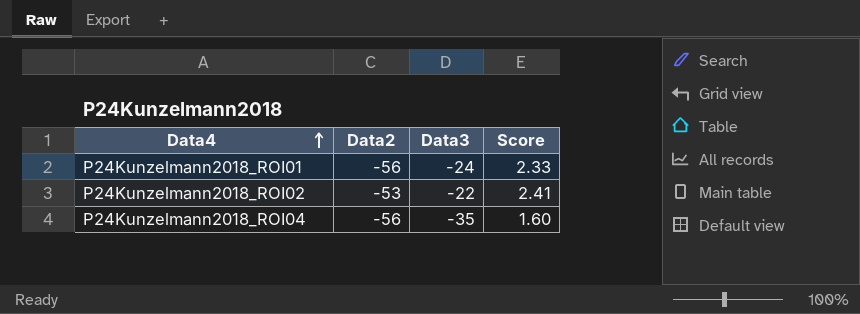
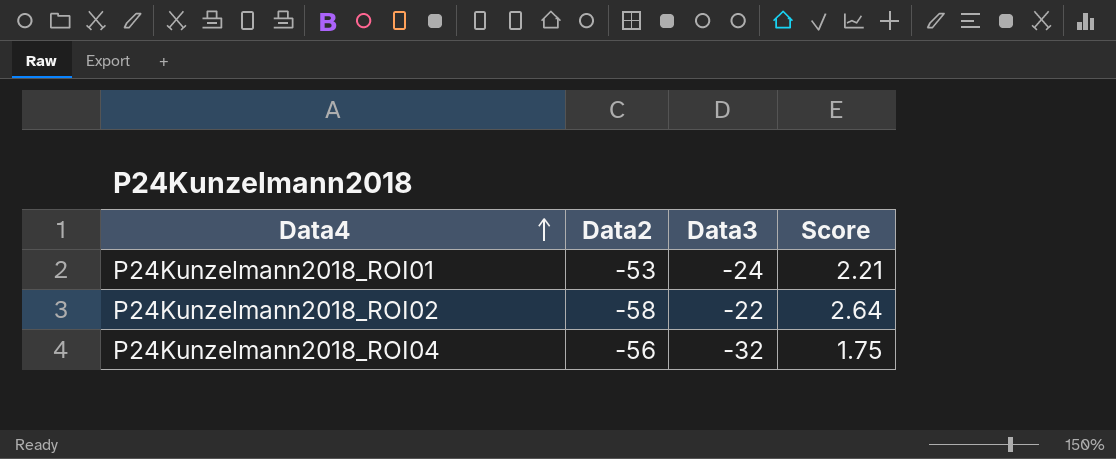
P24Kunzelmann2018_ROI01 | Data2: -56 -> -53
P24Kunzelmann2018_ROI01 | Score: 2.33 -> 2.21
P24Kunzelmann2018_ROI02 | Data2: -53 -> -58
P24Kunzelmann2018_ROI02 | Score: 2.41 -> 2.64
P24Kunzelmann2018_ROI04 | Data3: -35 -> -32
P24Kunzelmann2018_ROI04 | Score: 1.60 -> 1.75

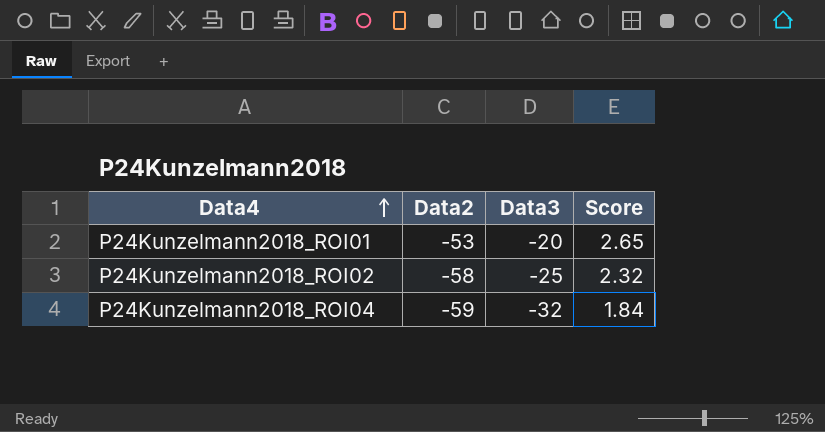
P24Kunzelmann2018_ROI01 | Data3: -24 -> -20
P24Kunzelmann2018_ROI01 | Score: 2.21 -> 2.65
P24Kunzelmann2018_ROI02 | Data3: -22 -> -25
P24Kunzelmann2018_ROI02 | Score: 2.64 -> 2.32
P24Kunzelmann2018_ROI04 | Data2: -56 -> -59
P24Kunzelmann2018_ROI04 | Score: 1.75 -> 1.84

